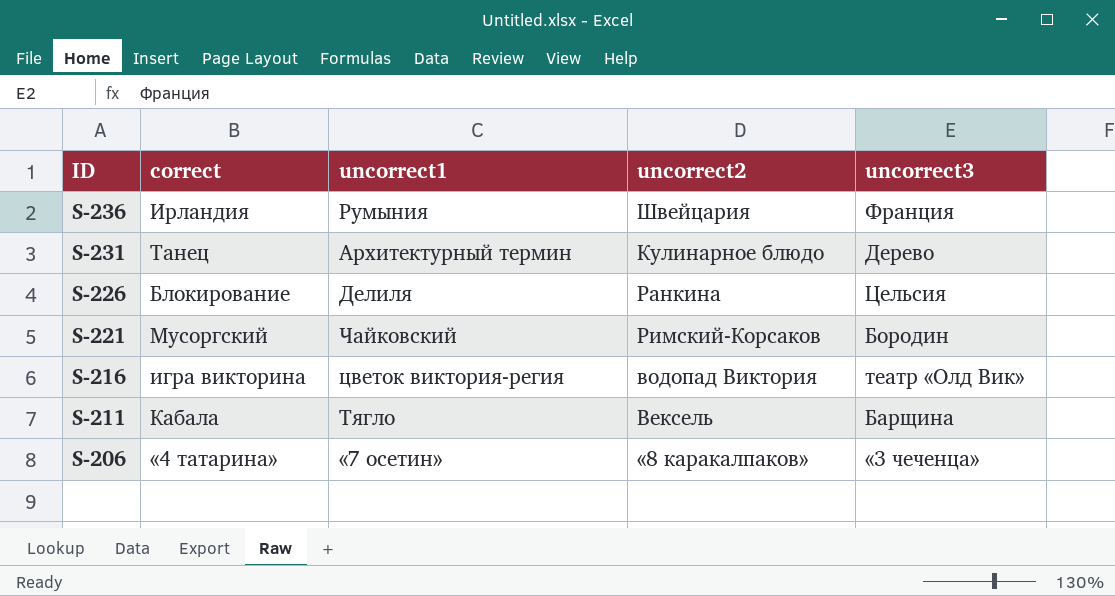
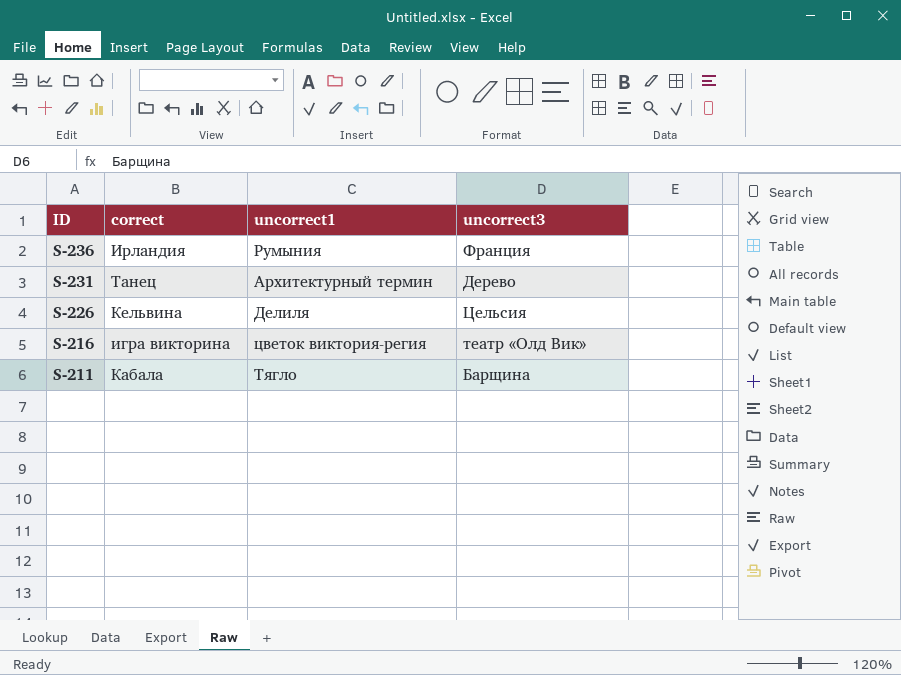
column uncorrect2 | position: 4 -> none
row S-221: Мусоргский | Чайковский | Римский-Корсаков | Бородин -> none
row S-206: «4 татарина» | «7 осетин» | «8 каракалпаков» | «3 чеченца» -> none
S-226 | correct: Блокирование -> Кельвина

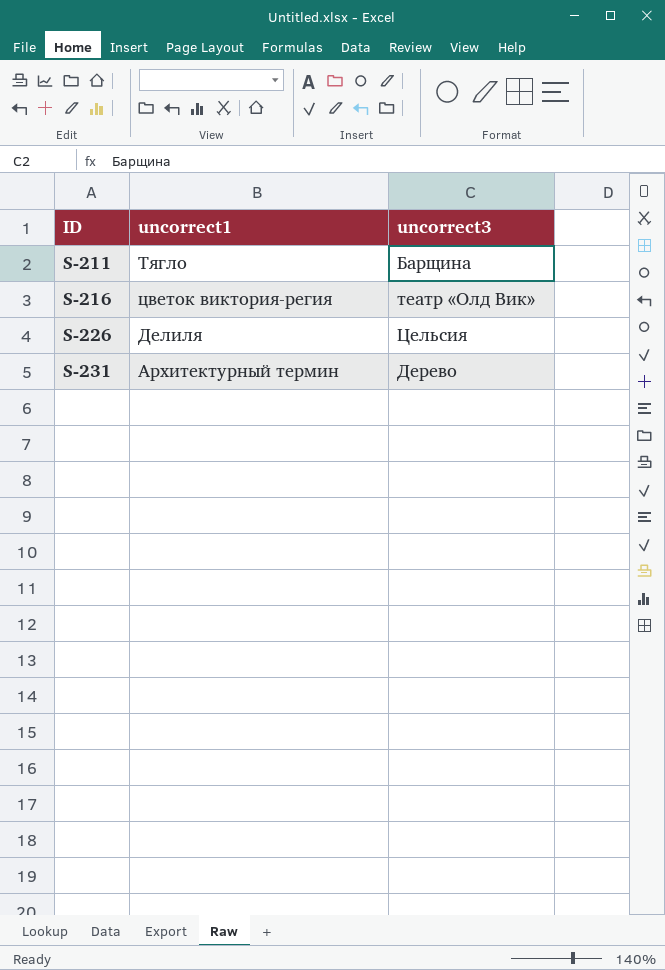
row order: ID descending -> ID ascending
column correct | position: 2 -> none
row S-236: Ирландия | Румыния | Франция -> none

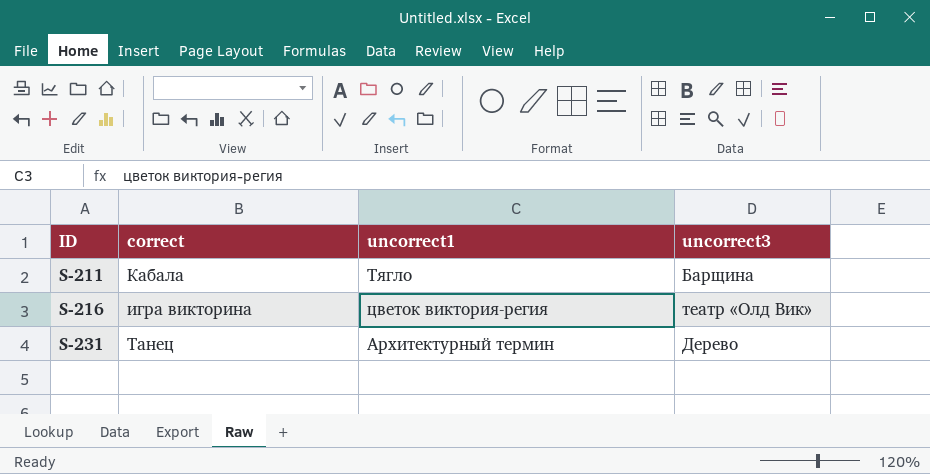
column correct | position: none -> 2
row S-226: Делиля | Цельсия -> none

